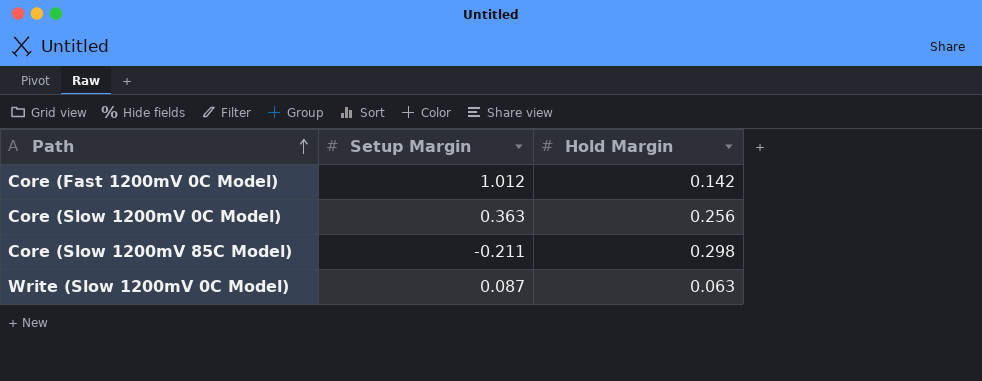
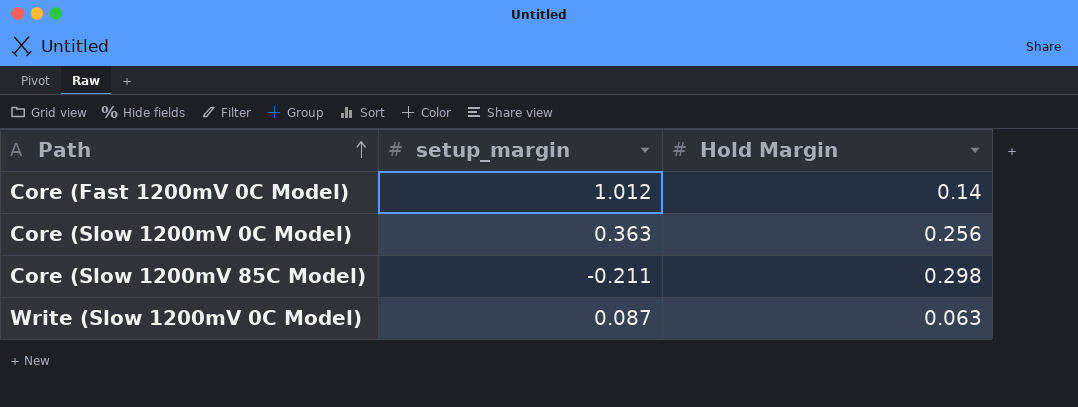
column name: Setup Margin -> setup_margin
Core (Fast 1200mV 0C Model) | Hold Margin: 0.142 -> 0.14

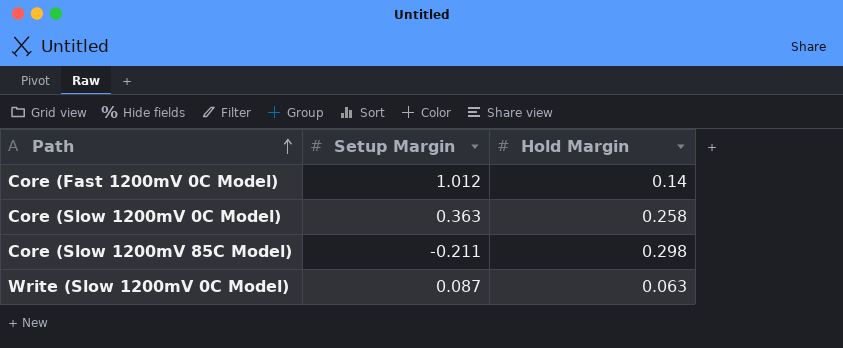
column name: setup_margin -> Setup Margin
Core (Slow 1200mV 0C Model) | Hold Margin: 0.256 -> 0.258

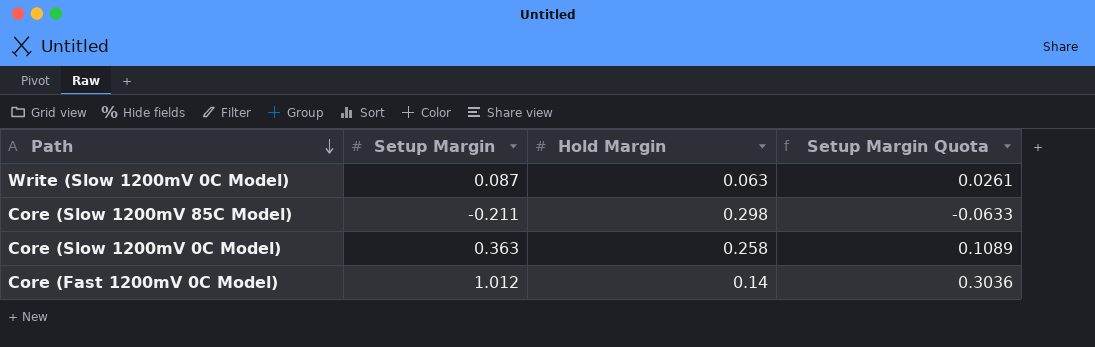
row order: Path ascending -> Path descending
column Setup Margin Quota | formula: none -> [Setup Margin] * 0.3

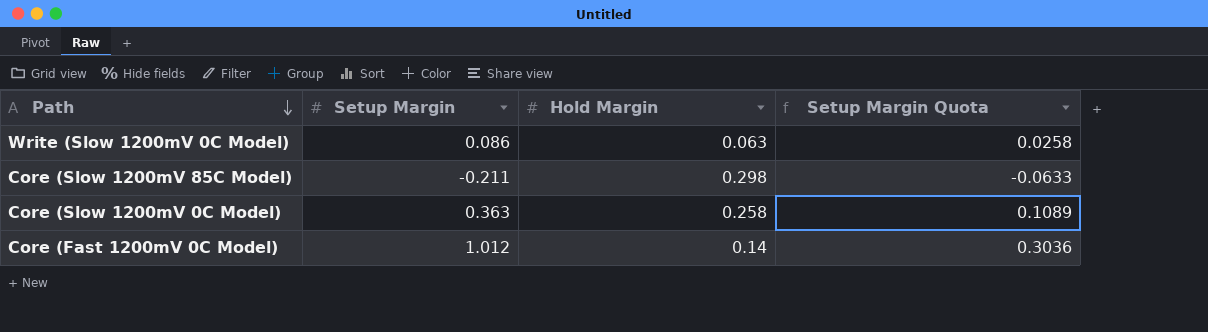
Write (Slow 1200mV 0C Model) | Setup Margin: 0.087 -> 0.086
Write (Slow 1200mV 0C Model) | Setup Margin Quota: 0.0261 -> 0.0258

